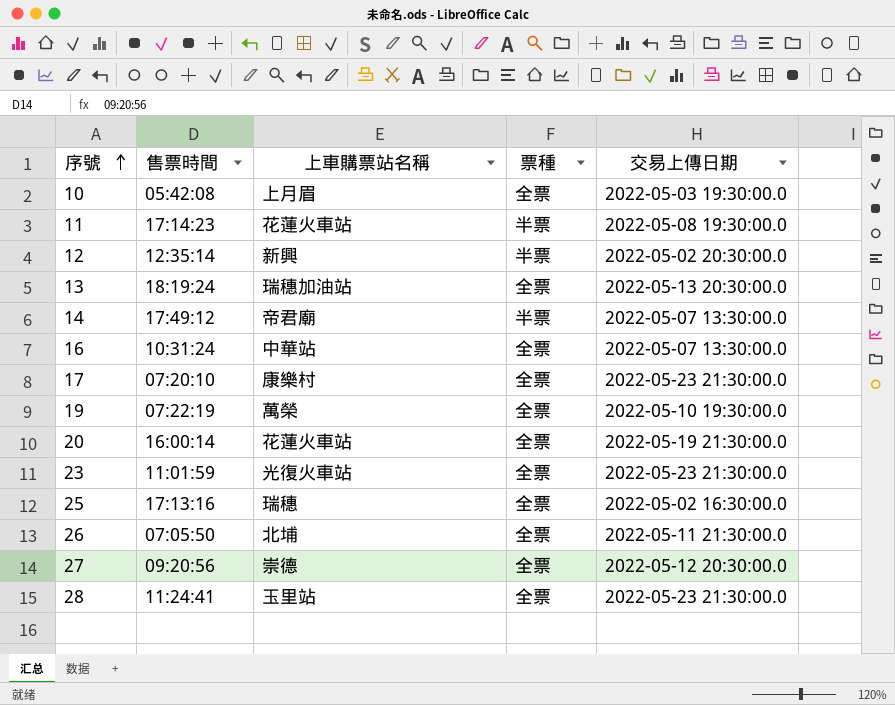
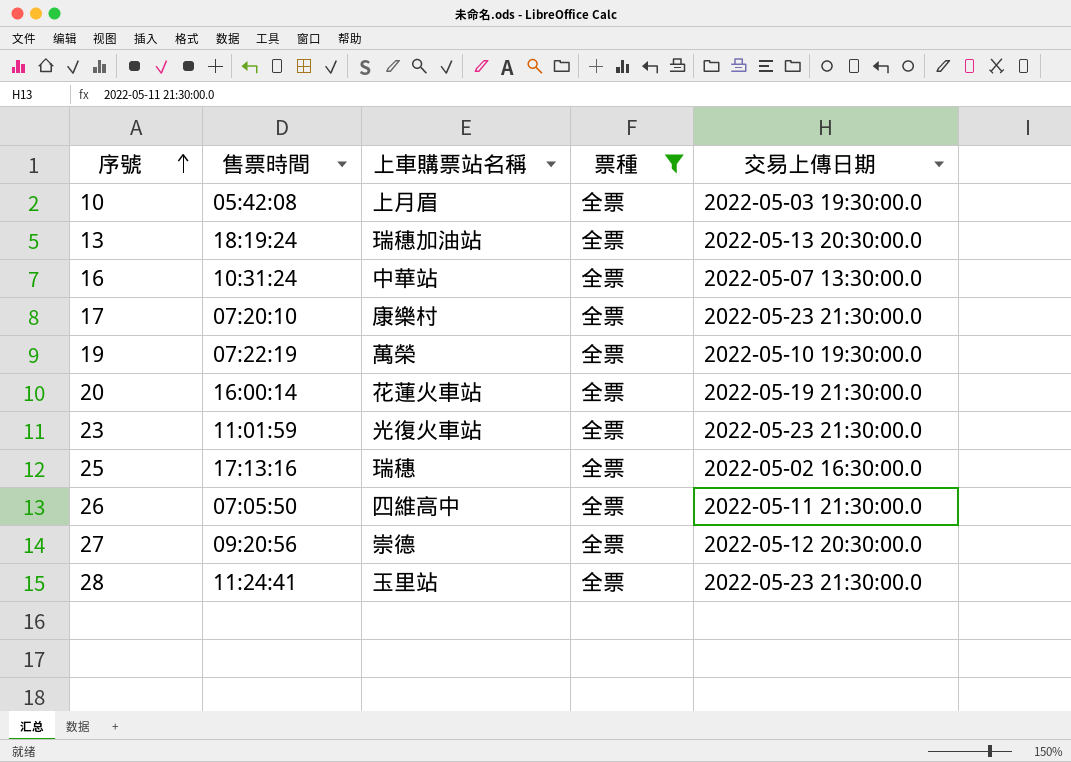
filter: none -> 票種 = 全票
26 | 上車購票站名稱: 北埔 -> 四維高中

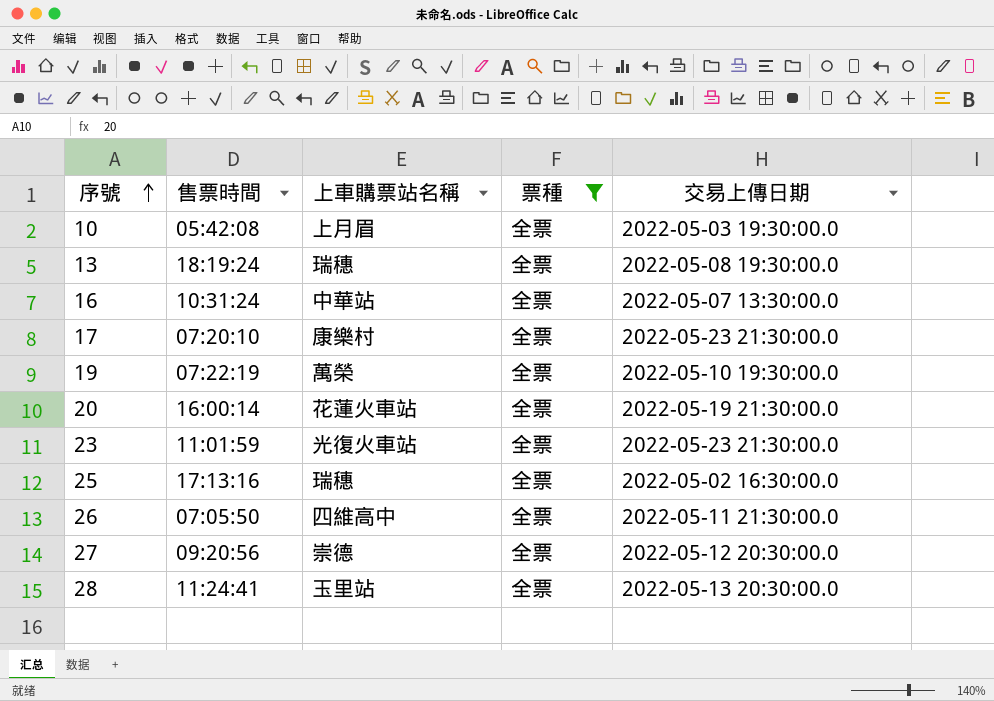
13 | 上車購票站名稱: 瑞穗加油站 -> 瑞穗
13 | 交易上傳日期: 2022-05-13 20:30:00.0 -> 2022-05-08 19:30:00.0
28 | 交易上傳日期: 2022-05-23 21:30:00.0 -> 2022-05-13 20:30:00.0

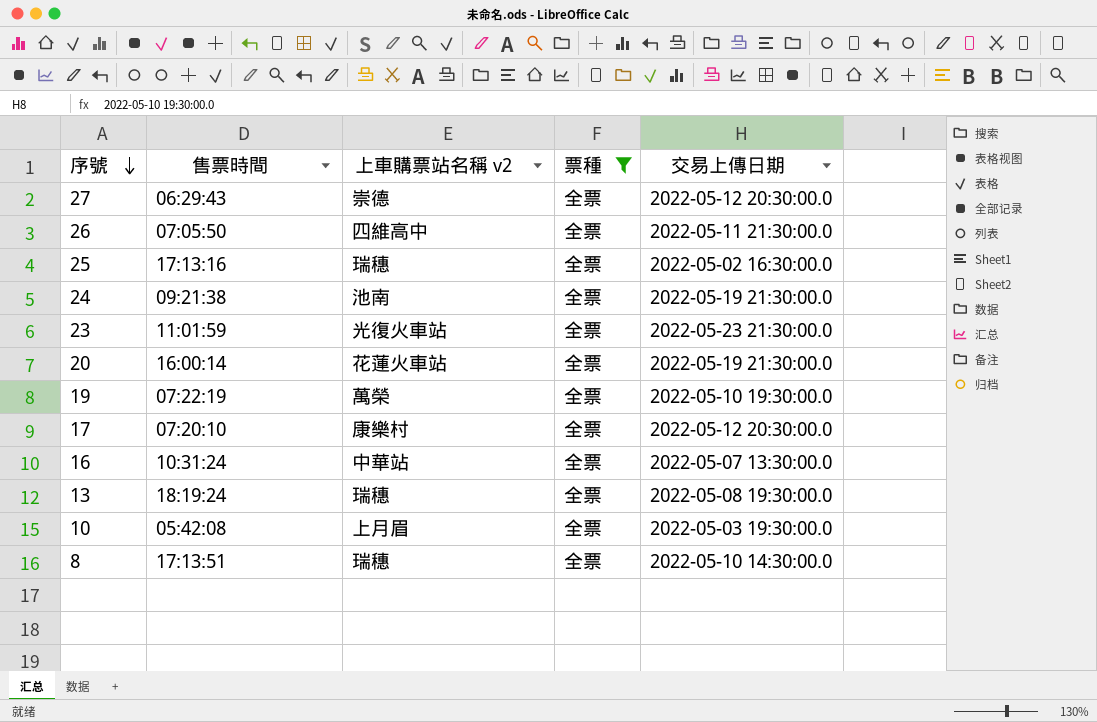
row order: 序號 ascending -> 序號 descending
column name: 上車購票站名稱 -> 上車購票站名稱 v2
row 28: 11:24:41 | 玉里站 | 全票 | 2022-05-13 20:30:00.0 -> none
27 | 售票時間: 09:20:56 -> 06:29:43
row 24: none -> 09:21:38 | 池南 | 全票 | 2022-05-19 21:30:00.0
17 | 交易上傳日期: 2022-05-23 21:30:00.0 -> 2022-05-12 20:30:00.0
row 8: none -> 17:13:51 | 瑞穗 | 全票 | 2022-05-10 14:30:00.0

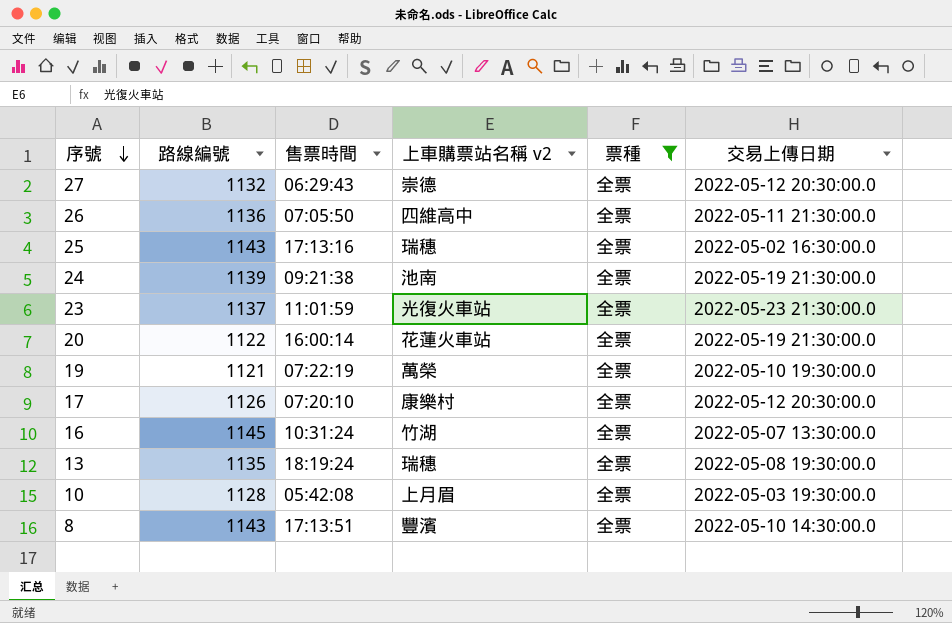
column 路線編號 | position: none -> 2
16 | 上車購票站名稱 v2: 中華站 -> 竹湖
8 | 上車購票站名稱 v2: 瑞穗 -> 豐濱

